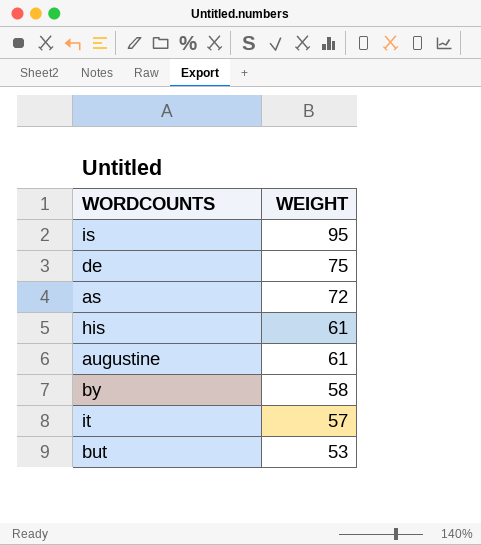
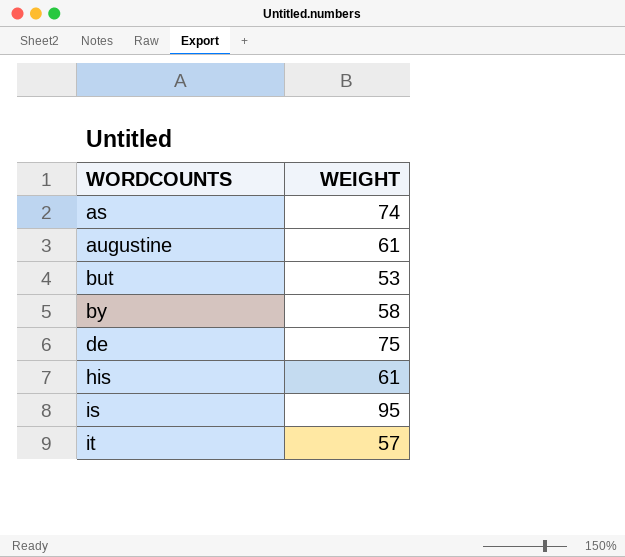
row order: WEIGHT descending -> WORDCOUNTS ascending
as | WEIGHT: 72 -> 74

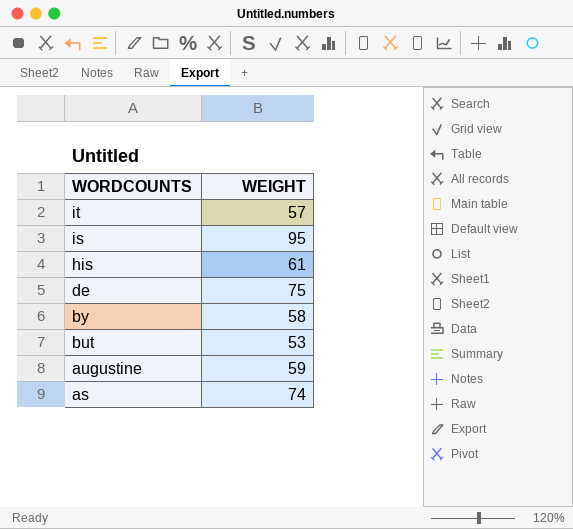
row order: WORDCOUNTS ascending -> WORDCOUNTS descending
augustine | WEIGHT: 61 -> 59

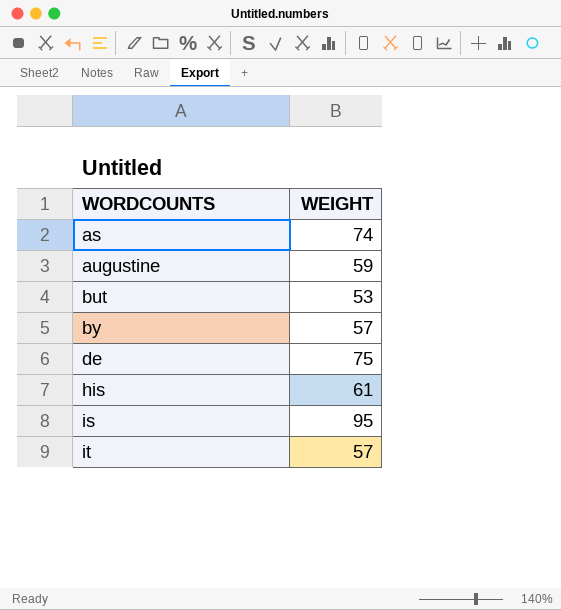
row order: WORDCOUNTS descending -> WORDCOUNTS ascending
by | WEIGHT: 58 -> 57

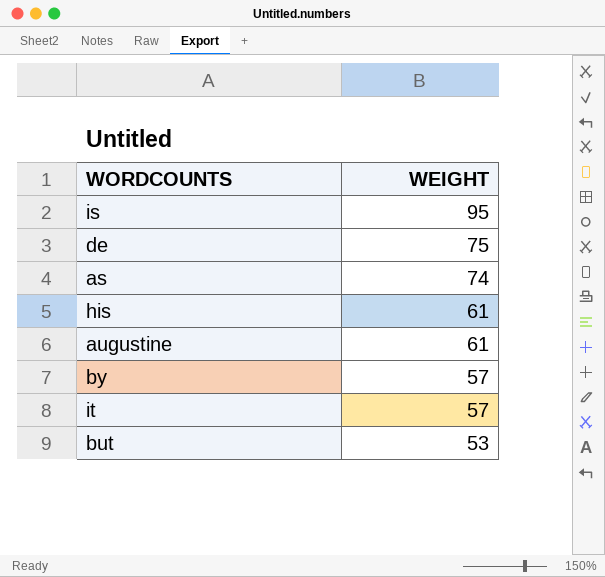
row order: WORDCOUNTS ascending -> WEIGHT descending
augustine | WEIGHT: 59 -> 61

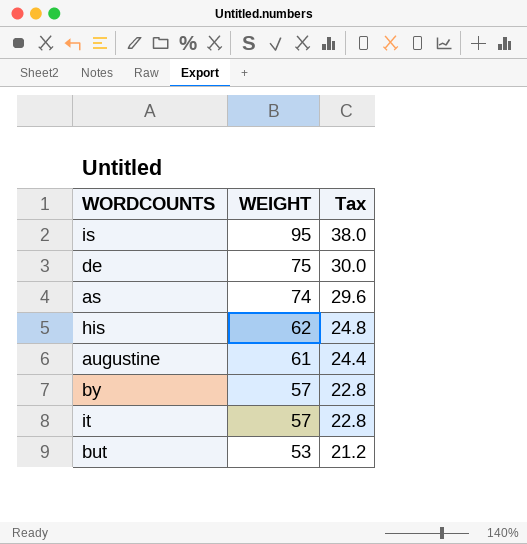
column Tax | formula: none -> [WEIGHT] * 0.4
his | WEIGHT: 61 -> 62

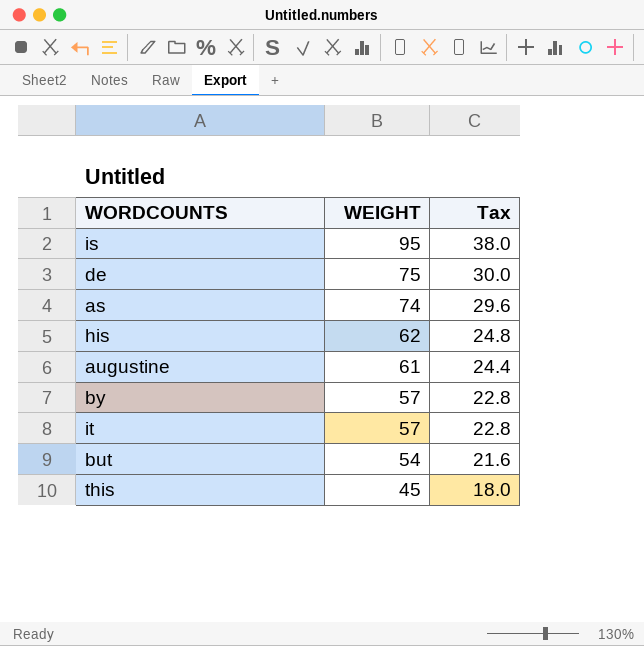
but | WEIGHT: 53 -> 54
but | Tax: 21.2 -> 21.6
row this: none -> 45 | 18.0

